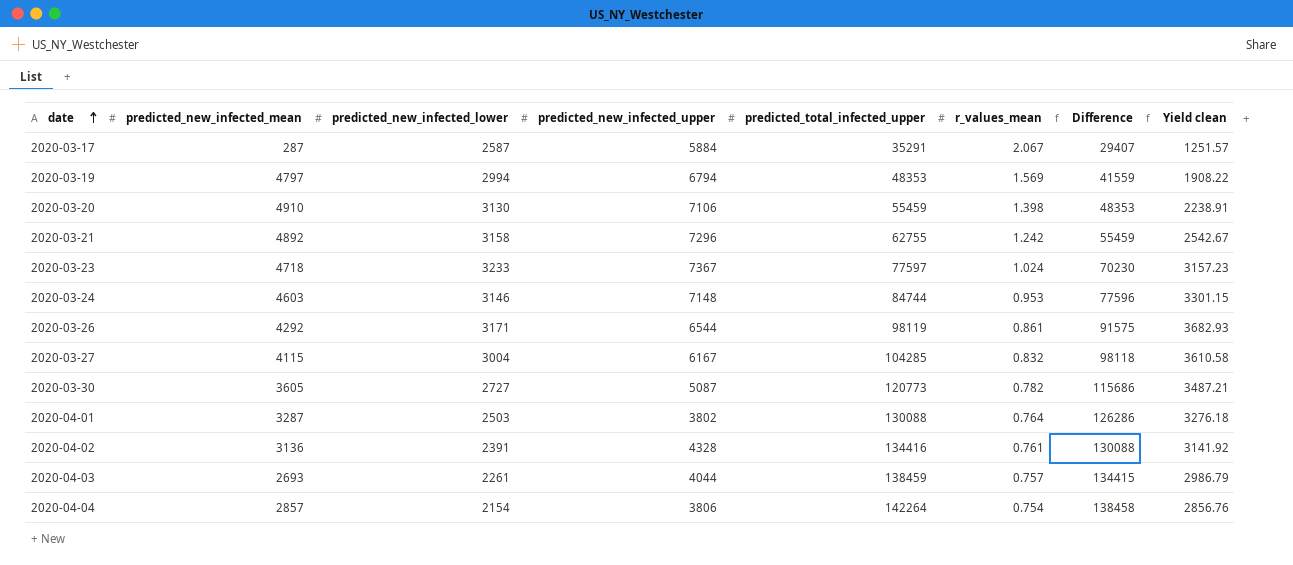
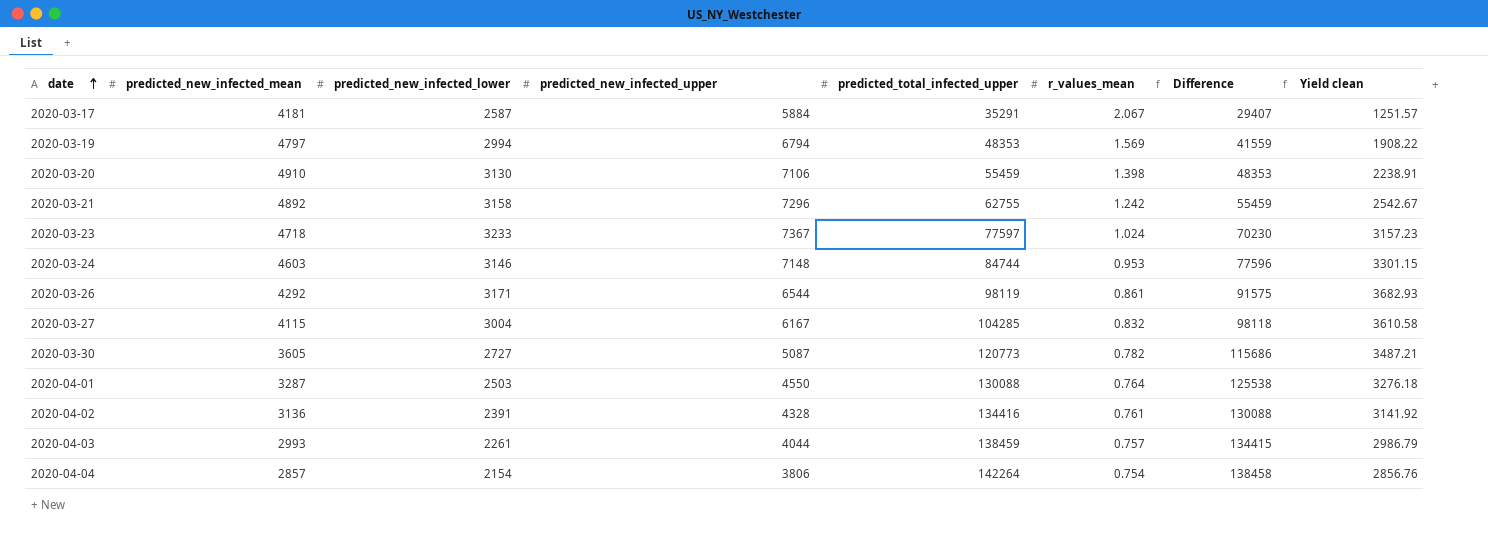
2020-03-17 | predicted_new_infected_mean: 287 -> 4181
2020-04-01 | predicted_new_infected_upper: 3802 -> 4550
2020-04-01 | Difference: 126286 -> 125538
2020-04-03 | predicted_new_infected_mean: 2693 -> 2993

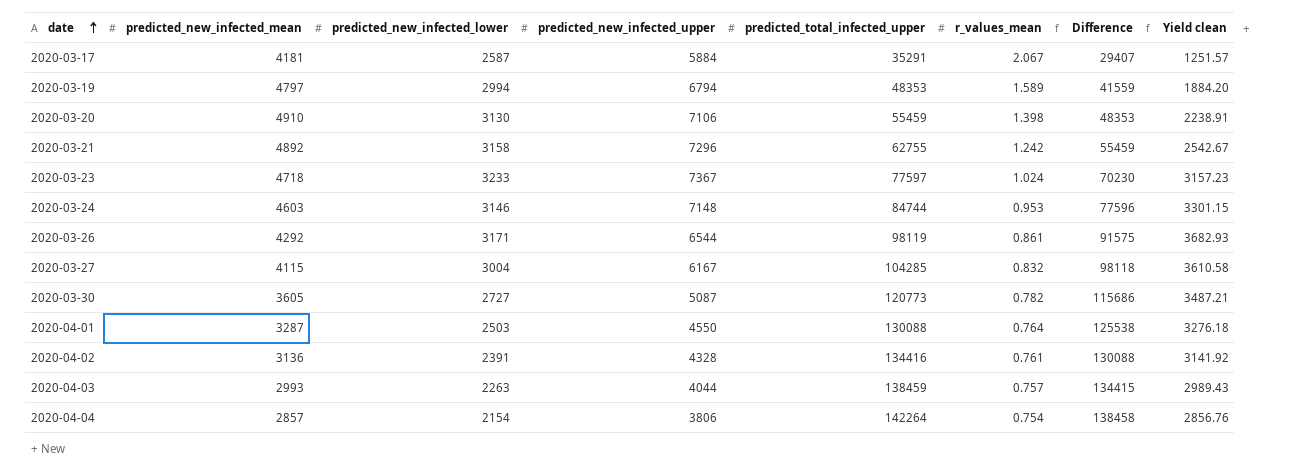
2020-03-19 | r_values_mean: 1.569 -> 1.589
2020-03-19 | Yield clean: 1908.22 -> 1884.20
2020-04-03 | predicted_new_infected_lower: 2261 -> 2263
2020-04-03 | Yield clean: 2986.79 -> 2989.43

